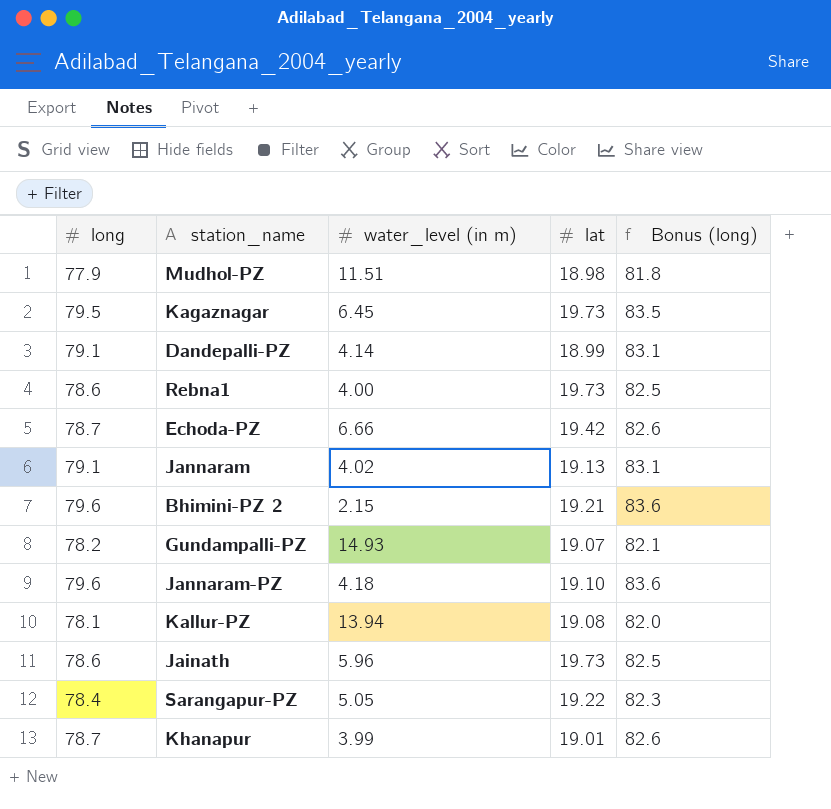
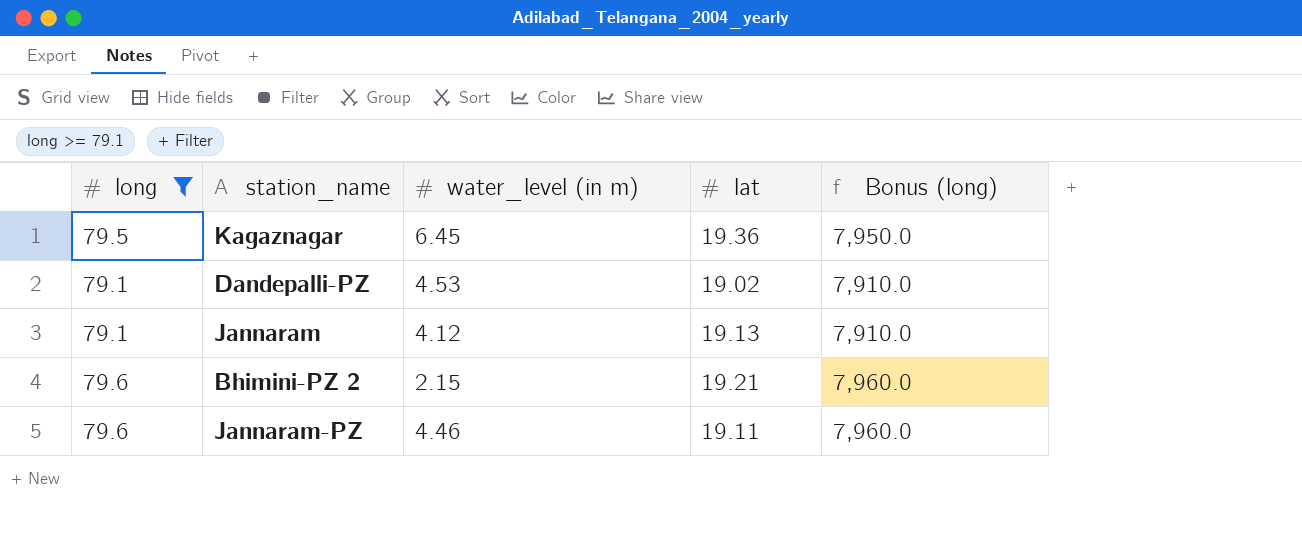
filter: none -> long >= 79.1
column Bonus (long) | formula: [long] * 1.05 -> [long] * 100
Kagaznagar | lat: 19.73 -> 19.36
Dandepalli-PZ | water_level (in m): 4.14 -> 4.53
Dandepalli-PZ | lat: 18.99 -> 19.02
Jannaram | water_level (in m): 4.02 -> 4.12
Jannaram-PZ | water_level (in m): 4.18 -> 4.46
Jannaram-PZ | lat: 19.10 -> 19.11

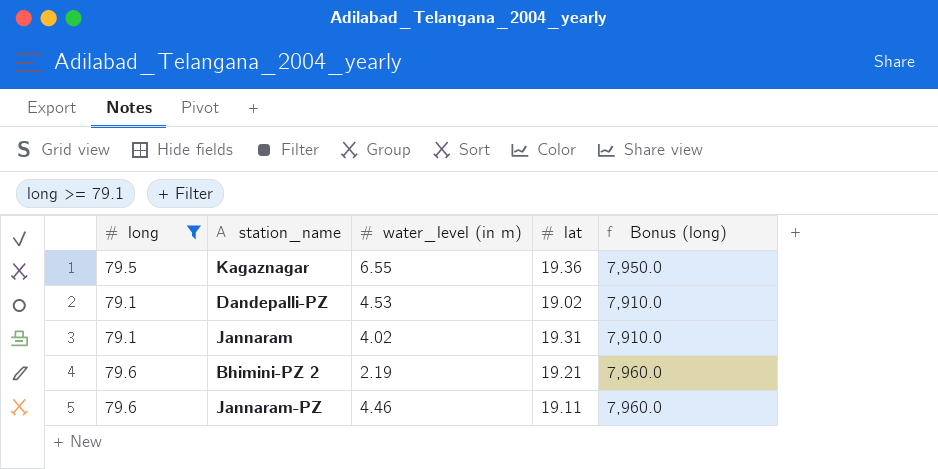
Kagaznagar | water_level (in m): 6.45 -> 6.55
Jannaram | water_level (in m): 4.12 -> 4.02
Jannaram | lat: 19.13 -> 19.31
Bhimini-PZ 2 | water_level (in m): 2.15 -> 2.19

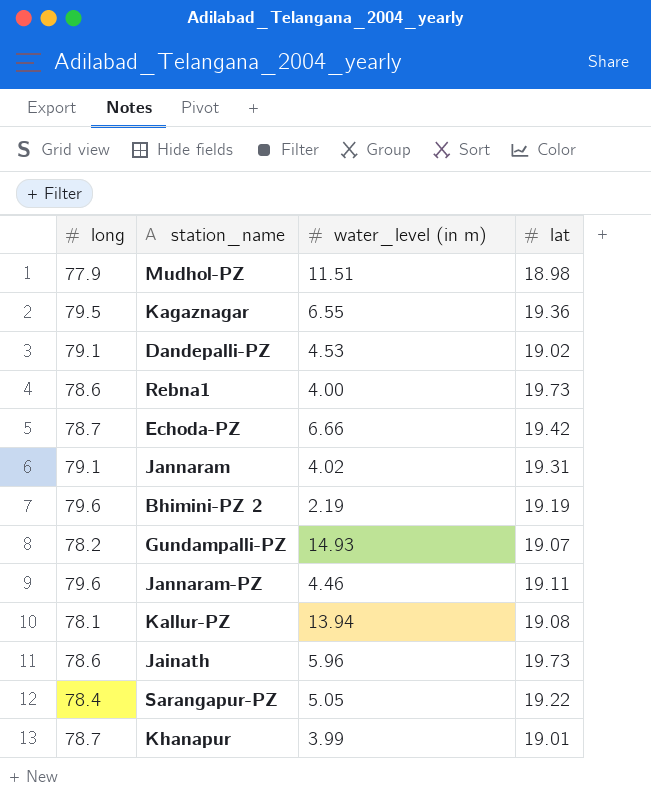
filter: long >= 79.1 -> none
column Bonus (long) | formula: [long] * 100 -> none
Bhimini-PZ 2 | lat: 19.21 -> 19.19

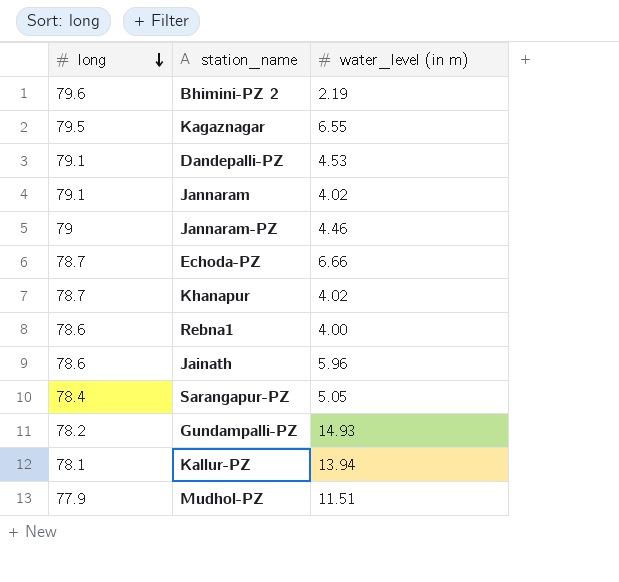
row order: none -> long descending
column lat | position: 4 -> none
Jannaram-PZ | long: 79.6 -> 79
Khanapur | water_level (in m): 3.99 -> 4.02

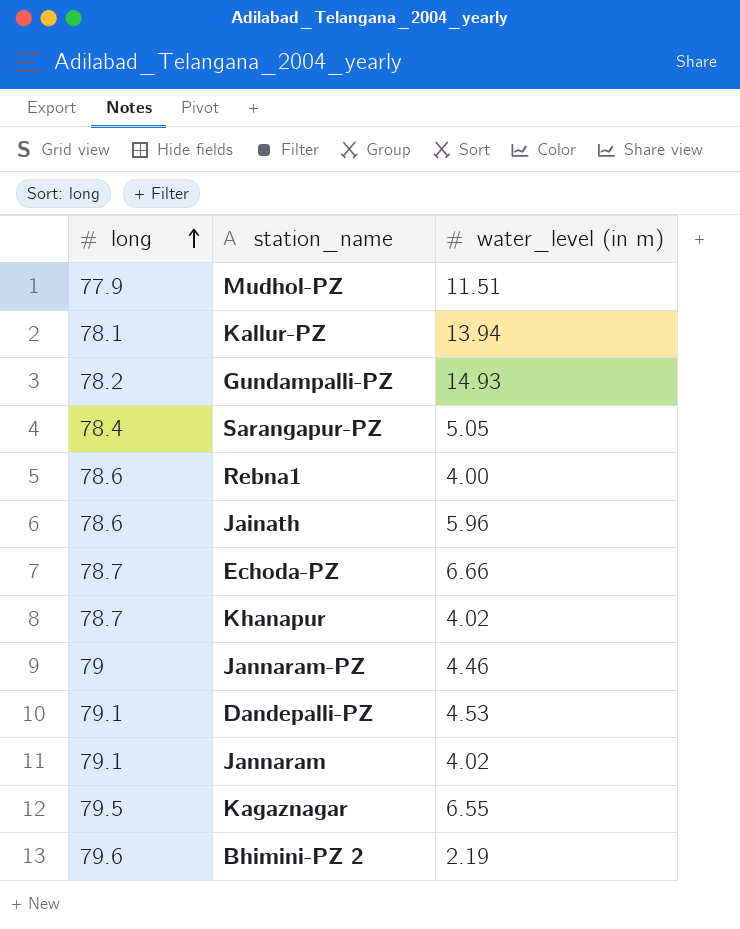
row order: long descending -> long ascending

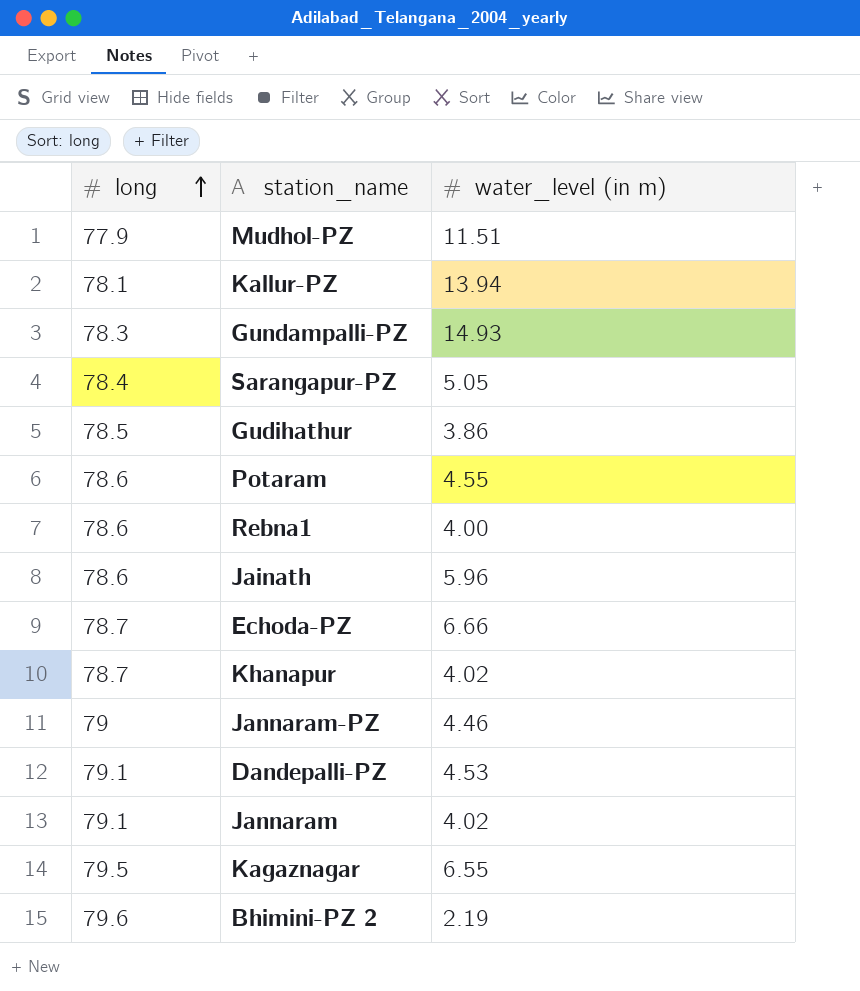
Gundampalli-PZ | long: 78.2 -> 78.3
row Gudihathur: none -> 78.5 | 3.86
row Potaram: none -> 78.6 | 4.55

